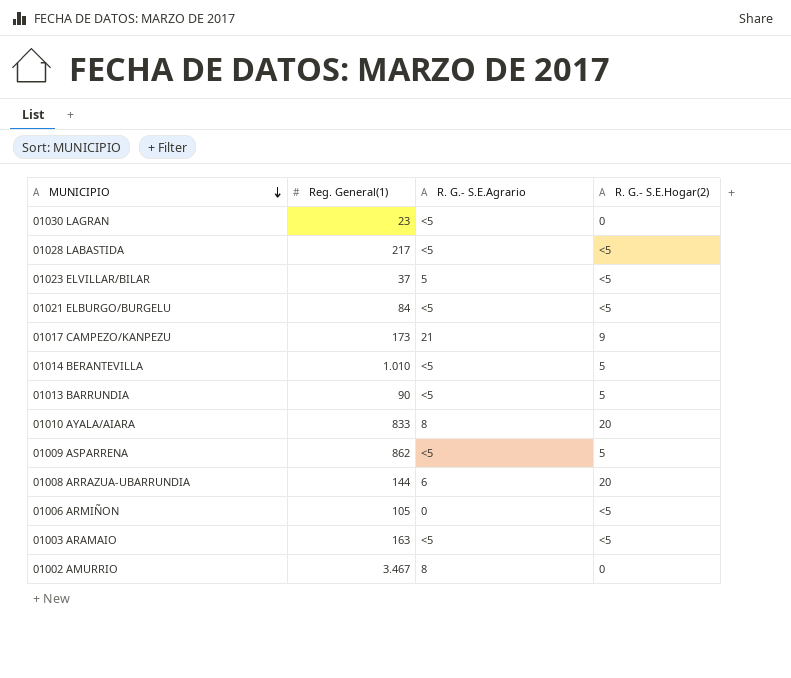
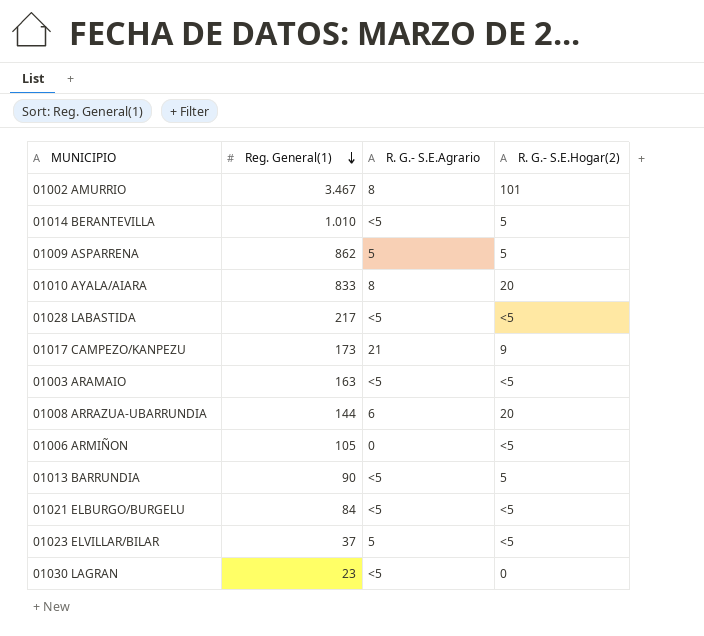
row order: MUNICIPIO descending -> Reg. General(1) descending
01002 AMURRIO | R. G.- S.E.Hogar(2): 0 -> 101
01009 ASPARRENA | R. G.- S.E.Agrario: <5 -> 5

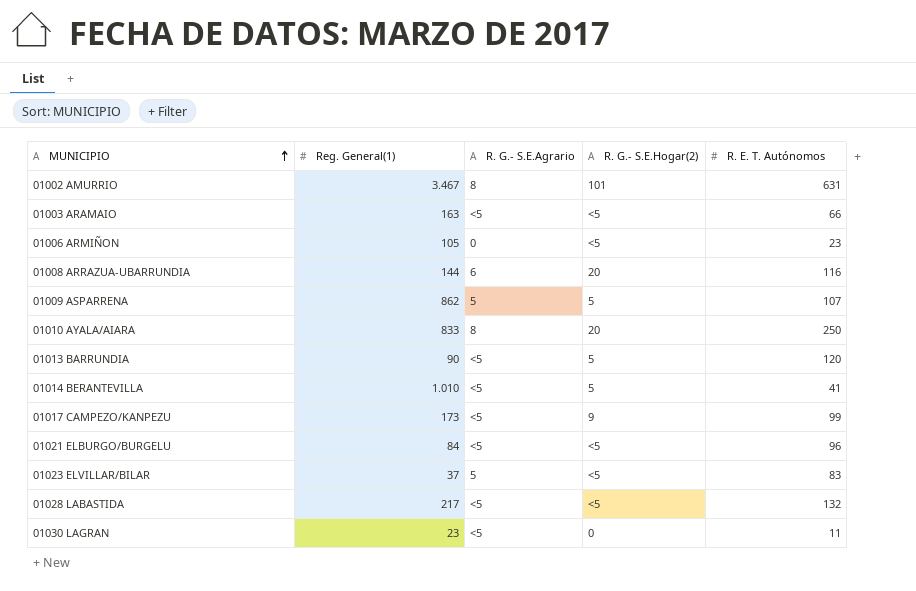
row order: Reg. General(1) descending -> MUNICIPIO ascending
column R. E. T. Autónomos | position: none -> 5
01017 CAMPEZO/KANPEZU | R. G.- S.E.Agrario: 21 -> <5

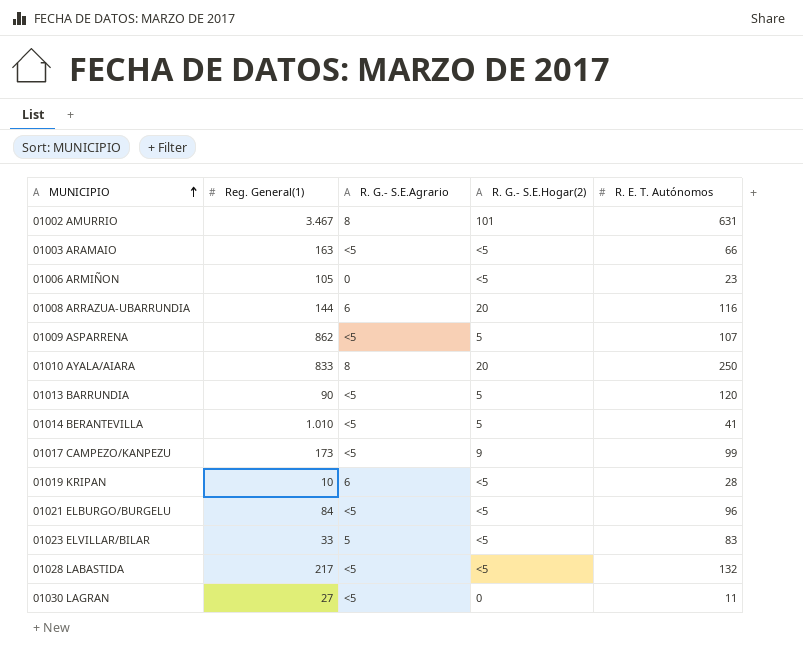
01009 ASPARRENA | R. G.- S.E.Agrario: 5 -> <5
row 01019 KRIPAN: none -> 10 | 6 | <5 | 28
01023 ELVILLAR/BILAR | Reg. General(1): 37 -> 33
01030 LAGRAN | Reg. General(1): 23 -> 27

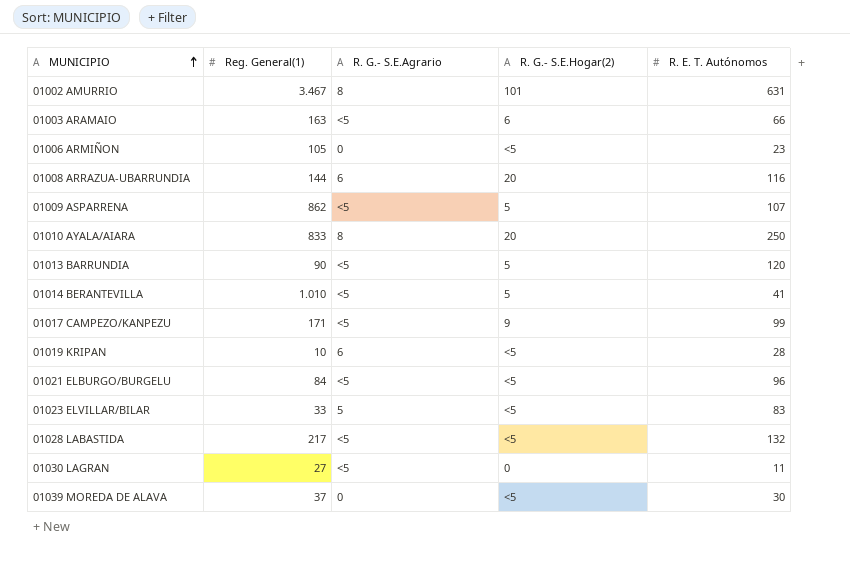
01003 ARAMAIO | R. G.- S.E.Hogar(2): <5 -> 6
01017 CAMPEZO/KANPEZU | Reg. General(1): 173 -> 171
row 01039 MOREDA DE ALAVA: none -> 37 | 0 | <5 | 30

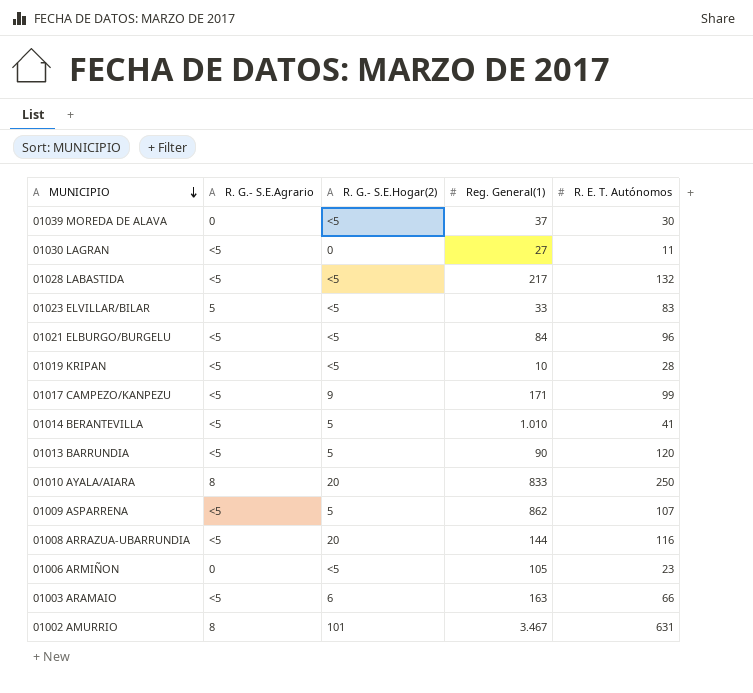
row order: MUNICIPIO ascending -> MUNICIPIO descending
column Reg. General(1) | position: 2 -> 4
01019 KRIPAN | R. G.- S.E.Agrario: 6 -> <5
01008 ARRAZUA-UBARRUNDIA | R. G.- S.E.Agrario: 6 -> <5

